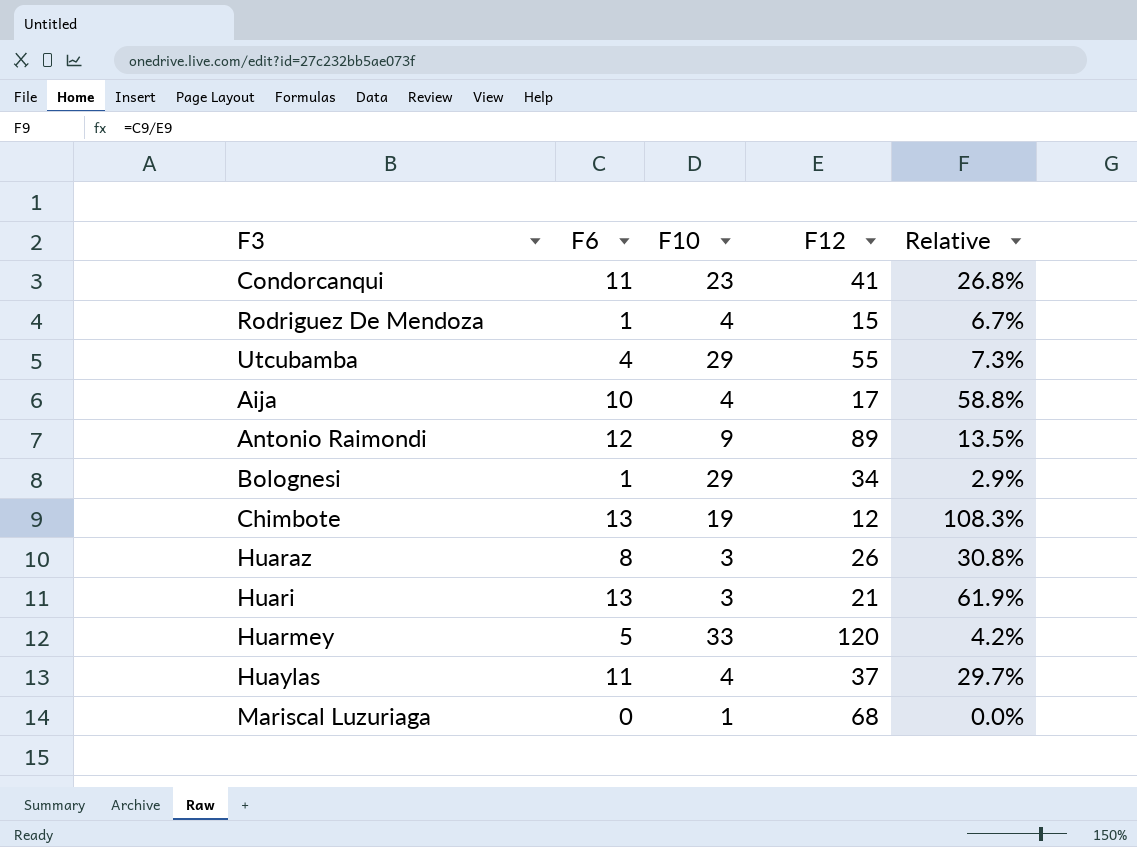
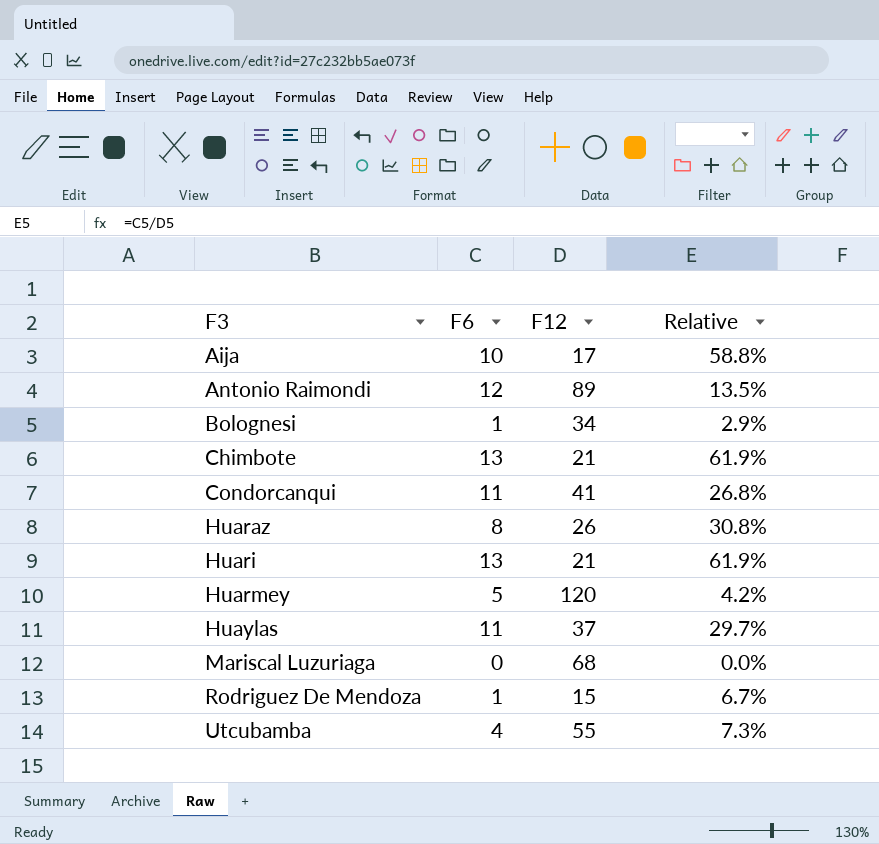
row order: none -> F3 ascending
column F10 | position: 3 -> none
Chimbote | F12: 12 -> 21
Chimbote | Relative: 108.3% -> 61.9%

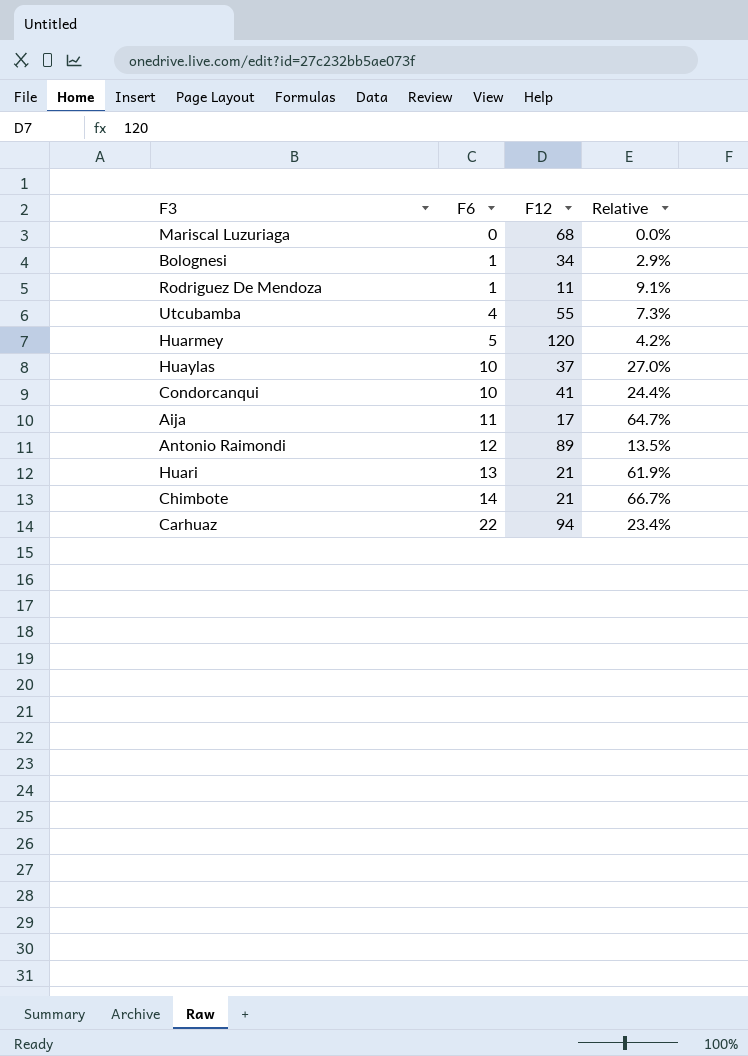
row order: F3 ascending -> F6 ascending
row Huaraz: 8 | 26 | 30.8% -> none
Rodriguez De Mendoza | F12: 15 -> 11
Rodriguez De Mendoza | Relative: 6.7% -> 9.1%
Huaylas | F6: 11 -> 10
Huaylas | Relative: 29.7% -> 27.0%
Condorcanqui | F6: 11 -> 10
Condorcanqui | Relative: 26.8% -> 24.4%
Aija | F6: 10 -> 11
Aija | Relative: 58.8% -> 64.7%
Chimbote | F6: 13 -> 14
Chimbote | Relative: 61.9% -> 66.7%
row Carhuaz: none -> 22 | 94 | 23.4%

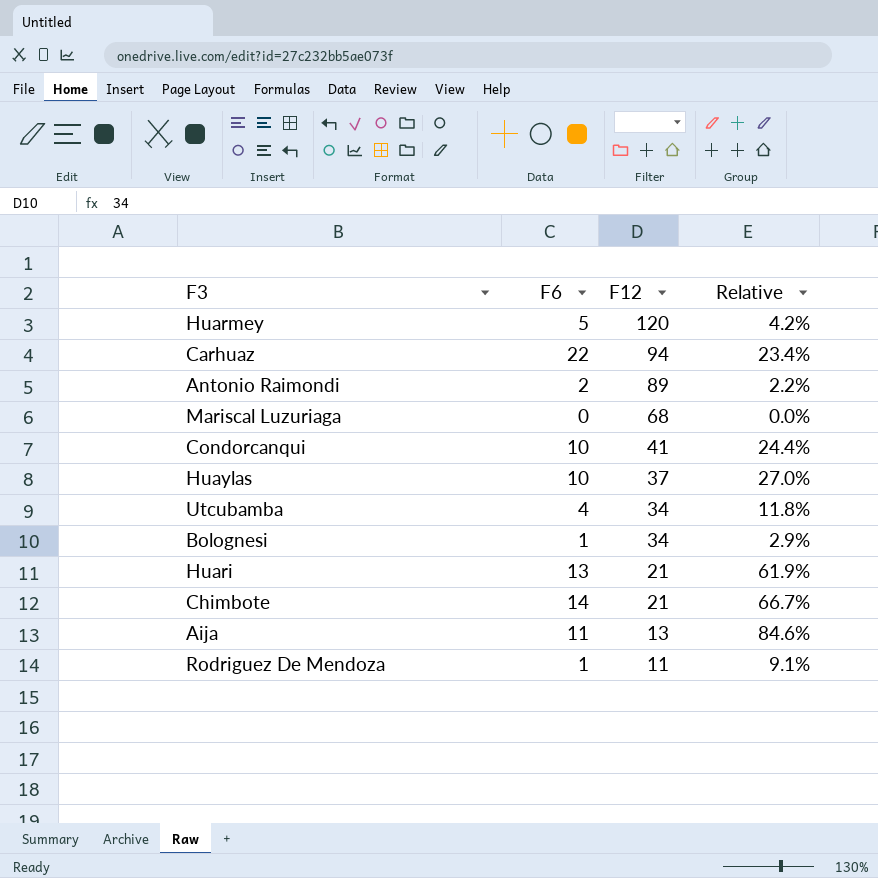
row order: F6 ascending -> F12 descending
Antonio Raimondi | F6: 12 -> 2
Antonio Raimondi | Relative: 13.5% -> 2.2%
Utcubamba | F12: 55 -> 34
Utcubamba | Relative: 7.3% -> 11.8%
Aija | F12: 17 -> 13
Aija | Relative: 64.7% -> 84.6%

